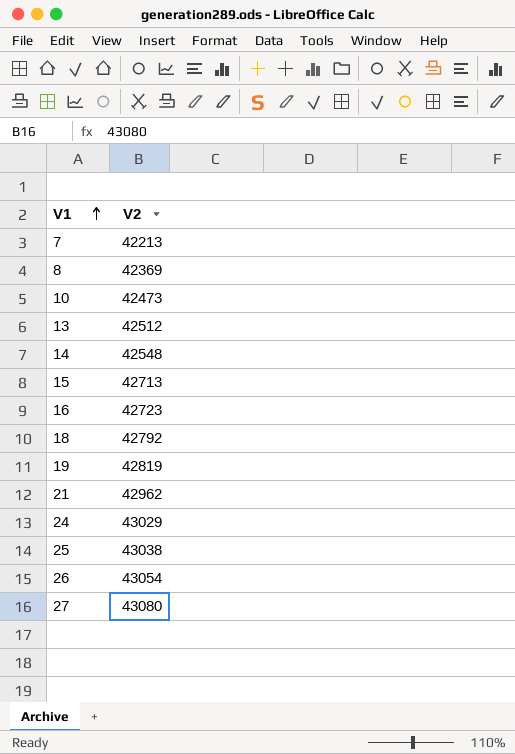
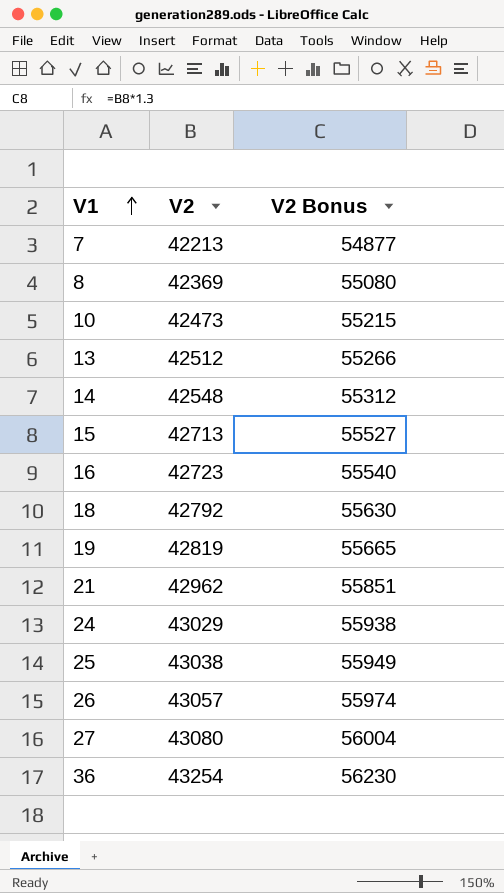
column V2 Bonus | formula: none -> [V2] * 1.3
26 | V2: 43054 -> 43057
row 36: none -> 43254 | 56230

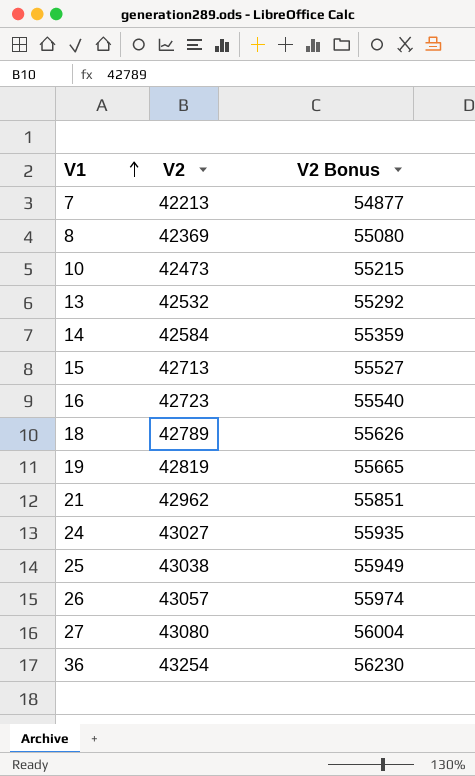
13 | V2: 42512 -> 42532
13 | V2 Bonus: 55266 -> 55292
14 | V2: 42548 -> 42584
14 | V2 Bonus: 55312 -> 55359
18 | V2: 42792 -> 42789
18 | V2 Bonus: 55630 -> 55626
24 | V2: 43029 -> 43027
24 | V2 Bonus: 55938 -> 55935

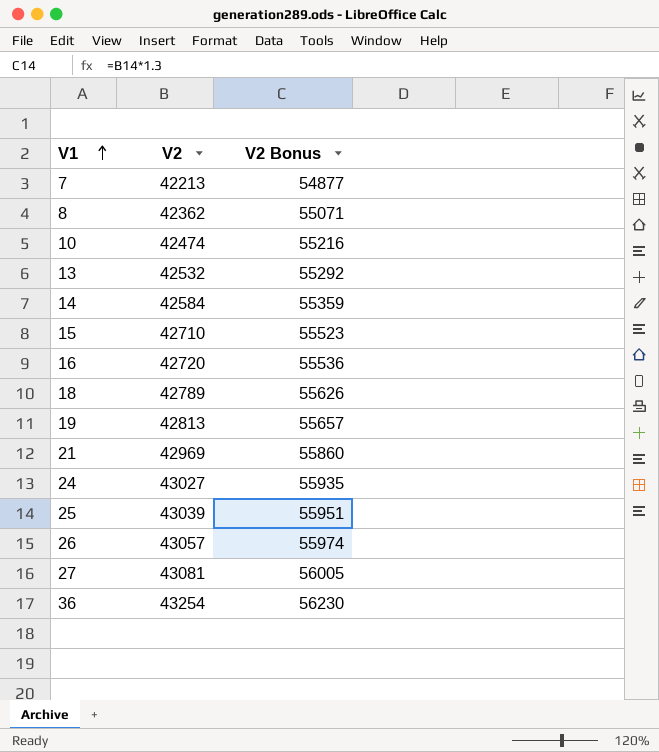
8 | V2: 42369 -> 42362
8 | V2 Bonus: 55080 -> 55071
10 | V2: 42473 -> 42474
10 | V2 Bonus: 55215 -> 55216
15 | V2: 42713 -> 42710
15 | V2 Bonus: 55527 -> 55523
16 | V2: 42723 -> 42720
16 | V2 Bonus: 55540 -> 55536
19 | V2: 42819 -> 42813
19 | V2 Bonus: 55665 -> 55657
21 | V2: 42962 -> 42969
21 | V2 Bonus: 55851 -> 55860
25 | V2: 43038 -> 43039
25 | V2 Bonus: 55949 -> 55951
27 | V2: 43080 -> 43081
27 | V2 Bonus: 56004 -> 56005

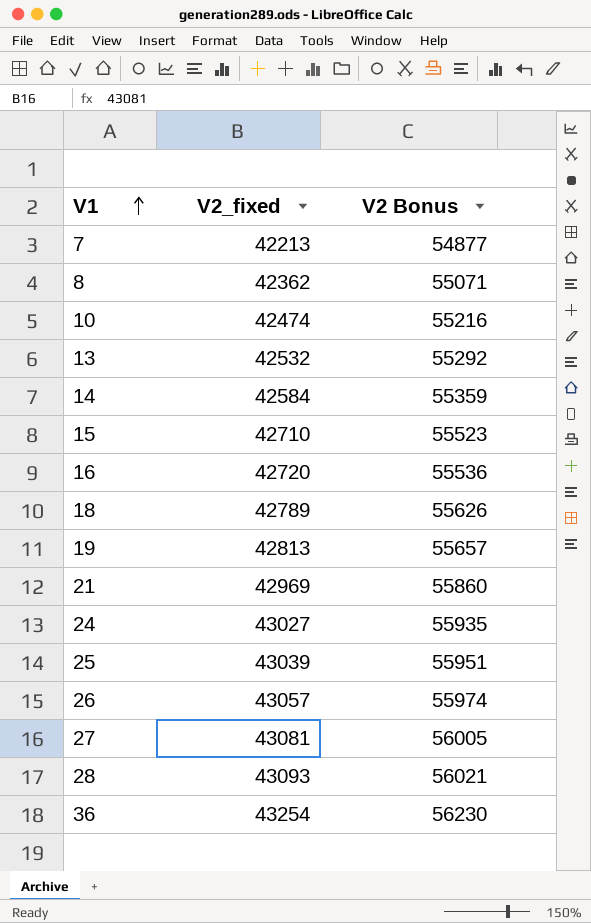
column name: V2 -> V2_fixed
row 28: none -> 43093 | 56021

